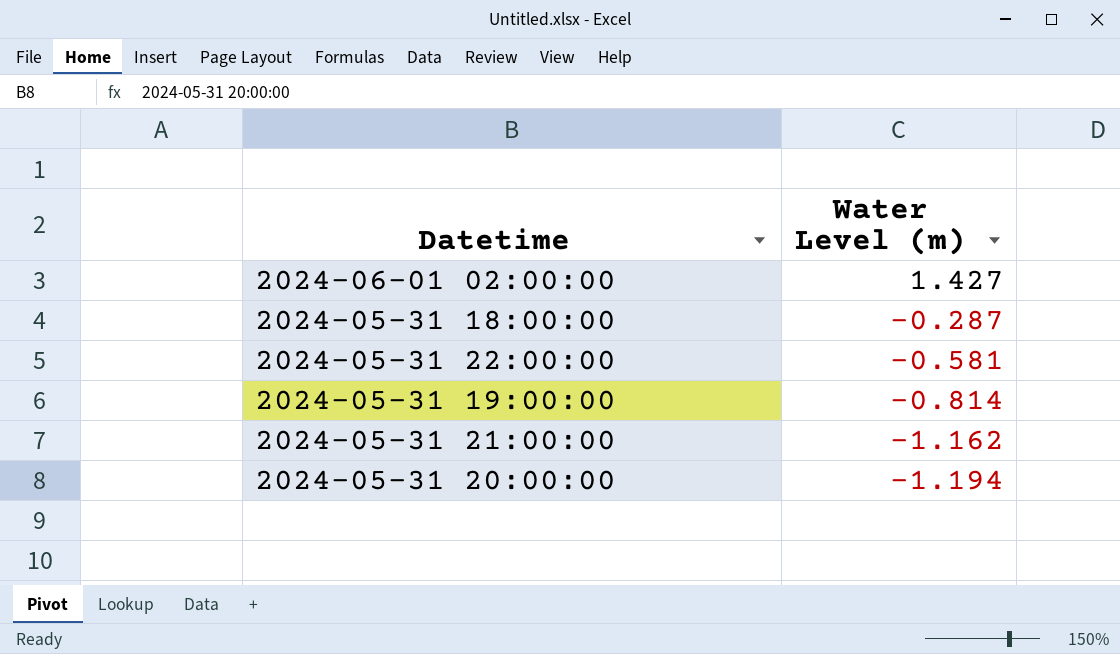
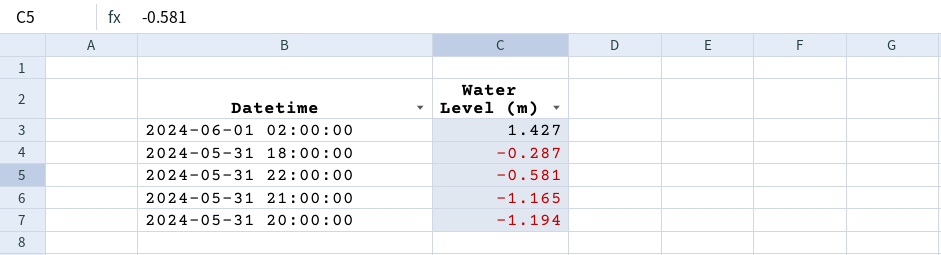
row 2024-05-31 19:00:00: -0.814 -> none
2024-05-31 21:00:00 | Water Level (m): -1.162 -> -1.165

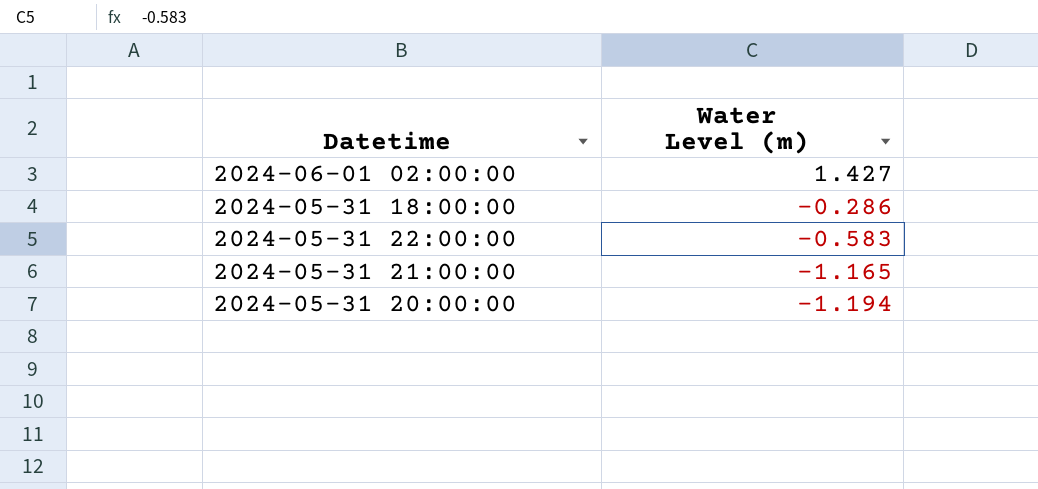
2024-05-31 18:00:00 | Water Level (m): -0.287 -> -0.286
2024-05-31 22:00:00 | Water Level (m): -0.581 -> -0.583

